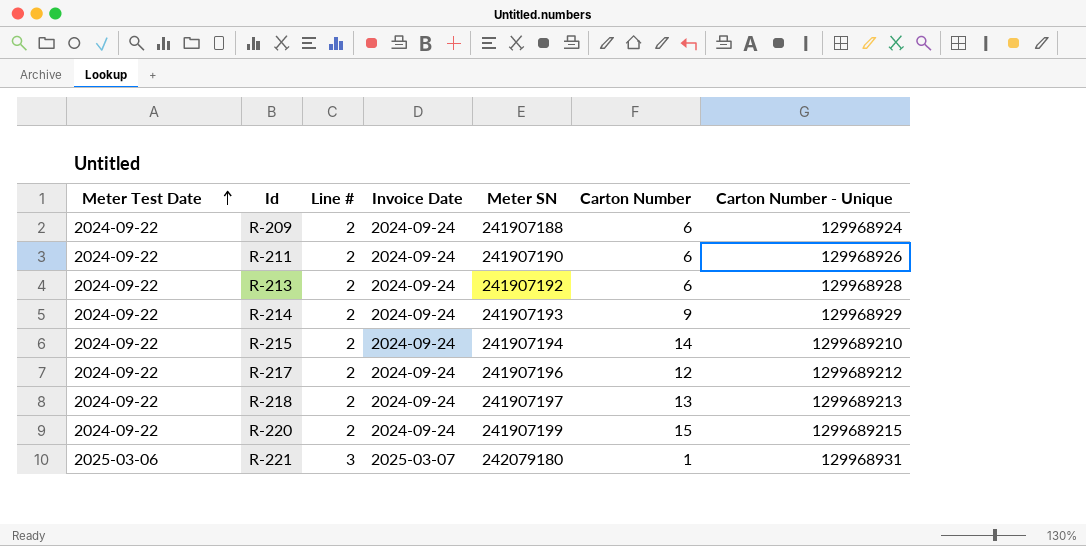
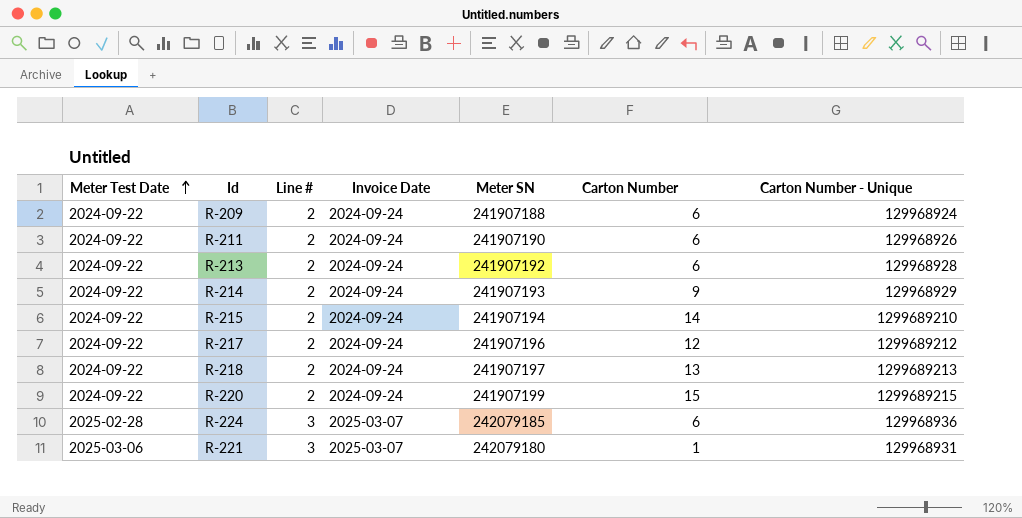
row R-224: none -> 2025-02-28 | 3 | 2025-03-07 | 242079185 | 6 | 129968936

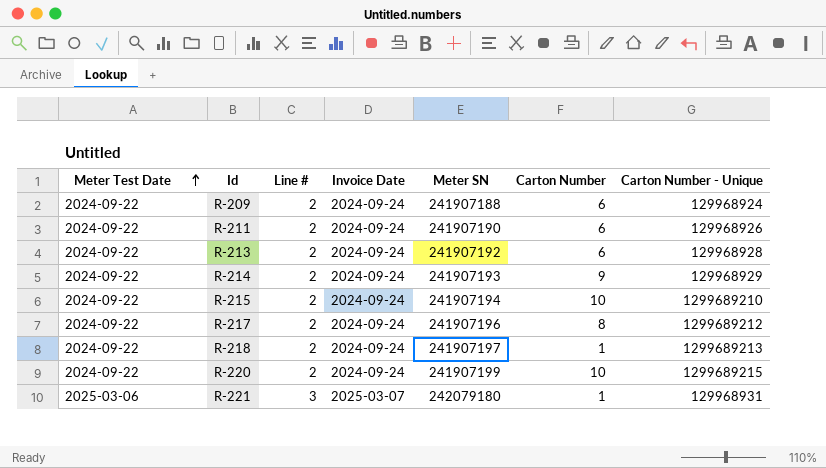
row R-224: 2025-02-28 | 3 | 2025-03-07 | 242079185 | 6 | 129968936 -> none
R-215 | Carton Number: 14 -> 10
R-217 | Carton Number: 12 -> 8
R-218 | Carton Number: 13 -> 1
R-220 | Carton Number: 15 -> 10

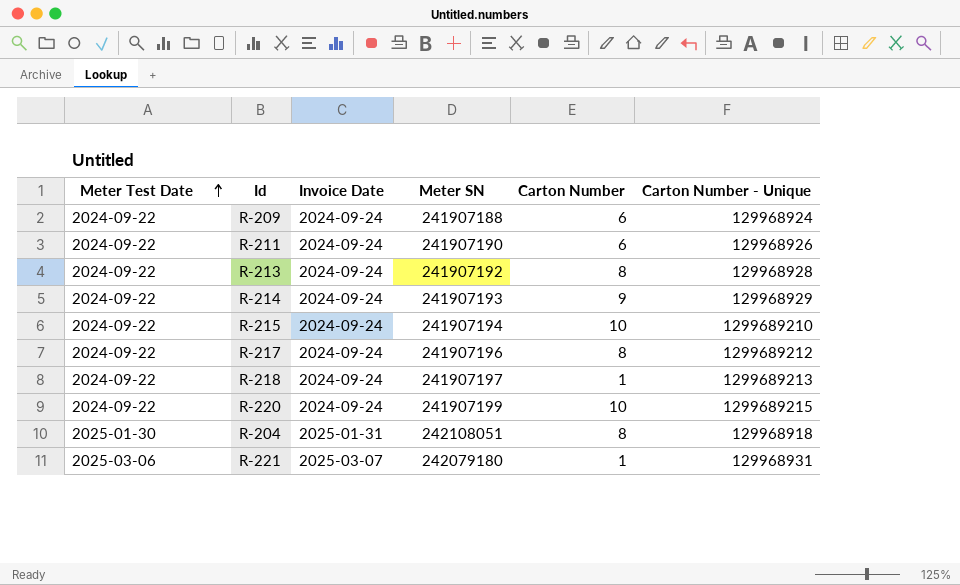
column Line # | position: 3 -> none
R-213 | Carton Number: 6 -> 8
row R-204: none -> 2025-01-30 | 2025-01-31 | 242108051 | 8 | 129968918

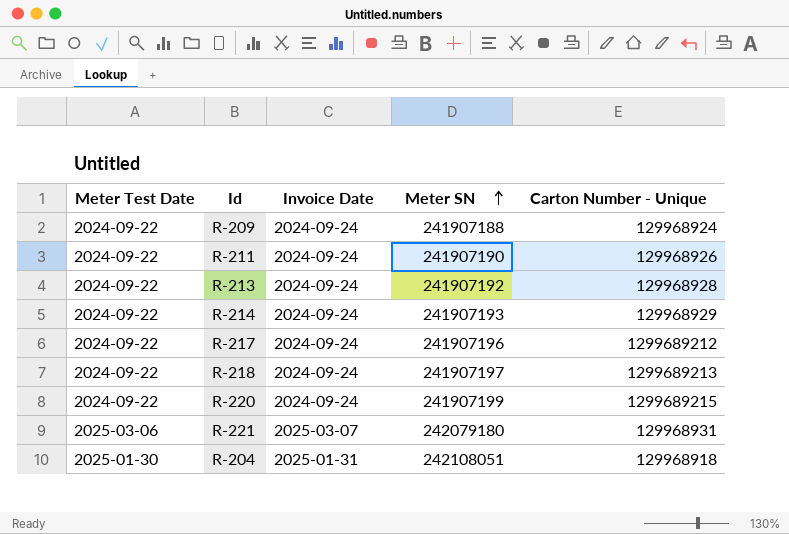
row order: Meter Test Date ascending -> Meter SN ascending
column Carton Number | position: 5 -> none
row R-215: 2024-09-22 | 2024-09-24 | 241907194 | 10 | 1299689210 -> none

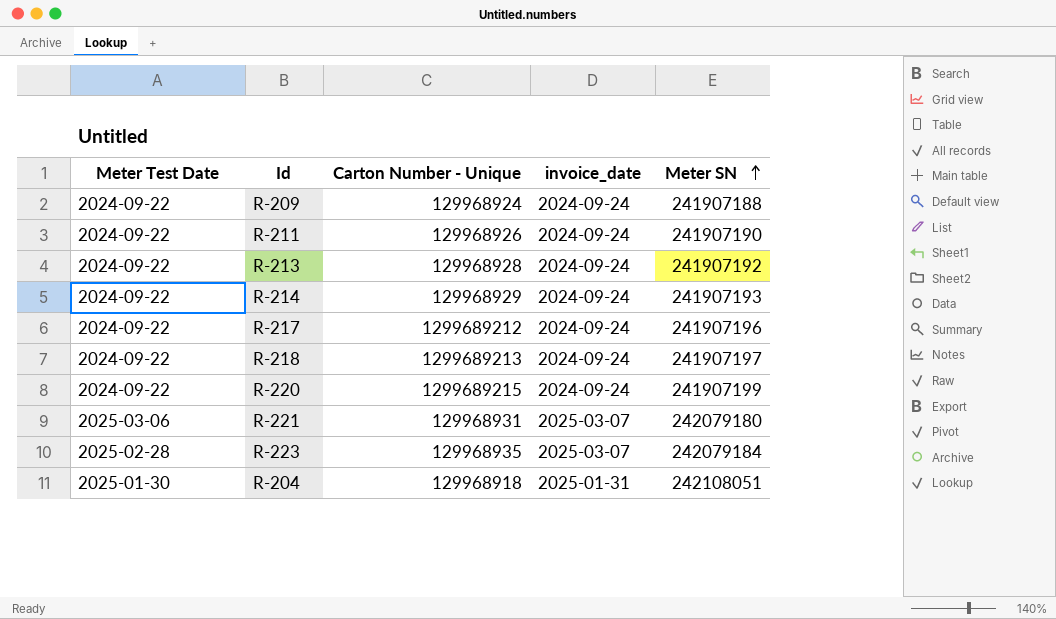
column Carton Number - Unique | position: 5 -> 3
column name: Invoice Date -> invoice_date
row R-223: none -> 2025-02-28 | 129968935 | 2025-03-07 | 242079184

